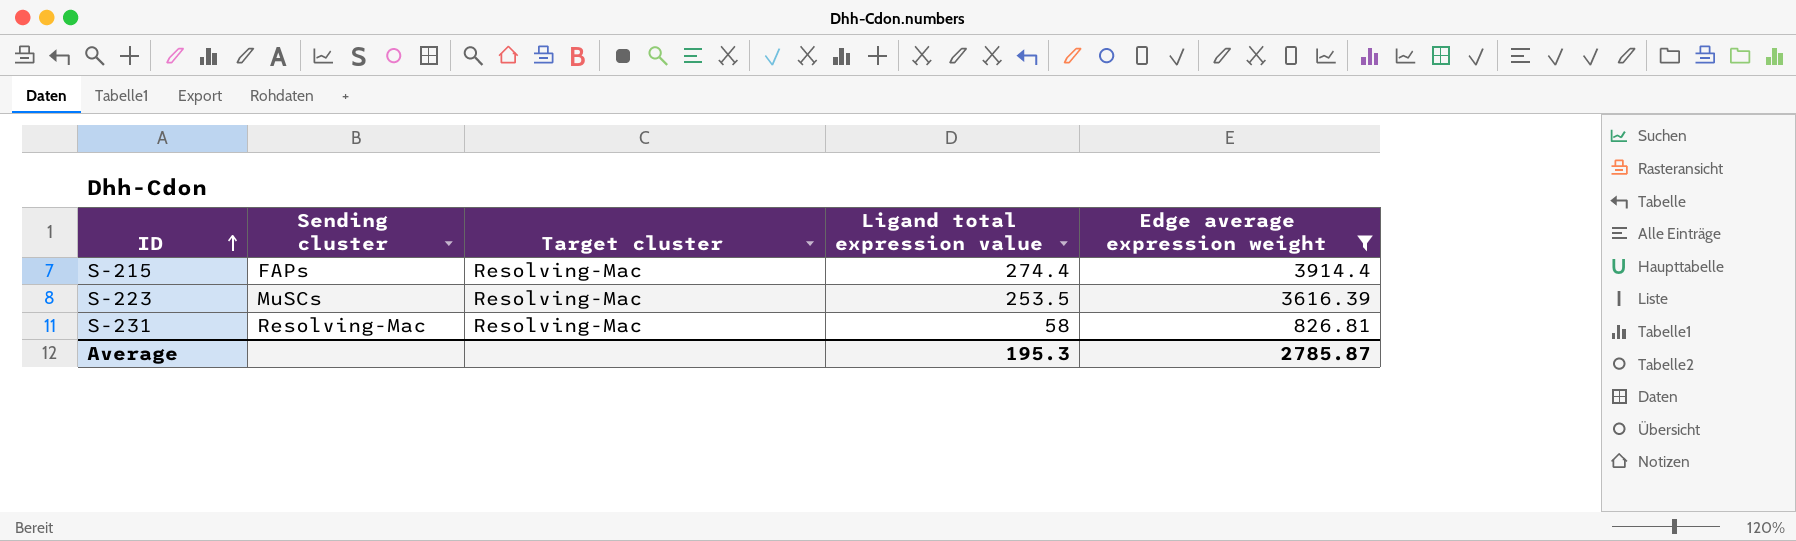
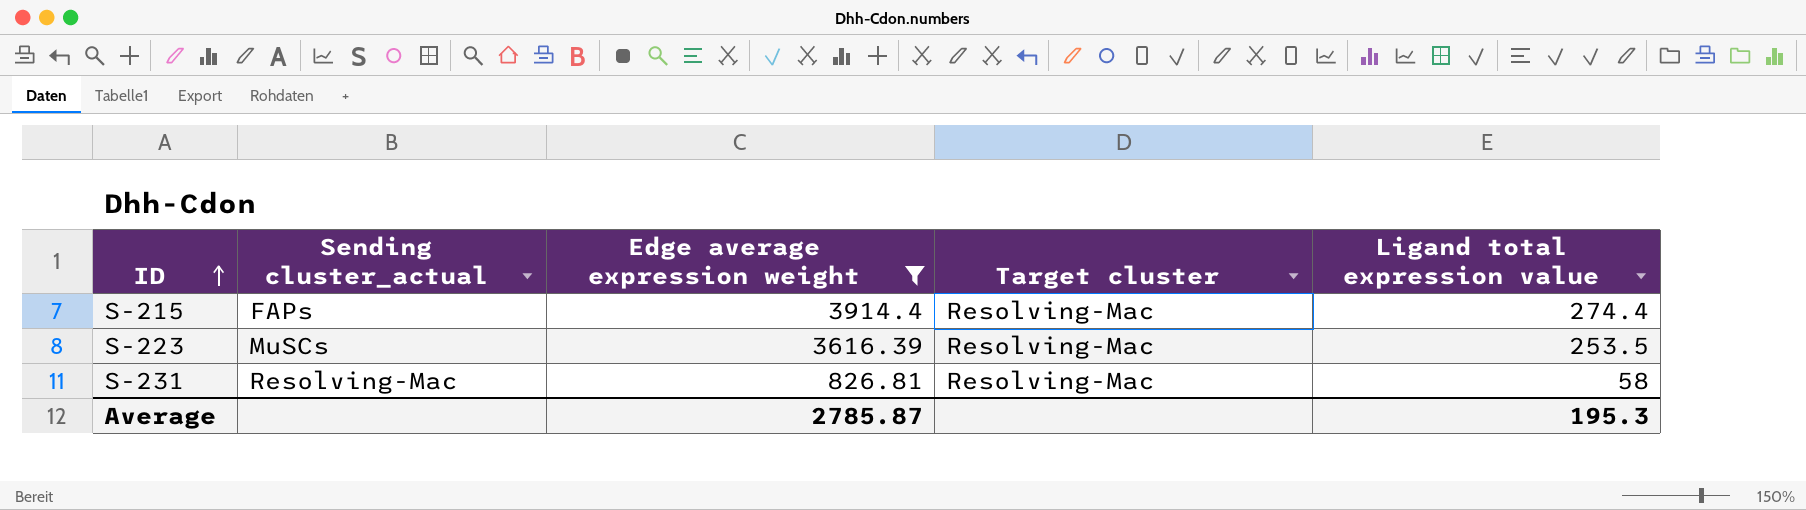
column name: Sending cluster -> Sending cluster_actual
column Edge average expression weight | position: 5 -> 3

